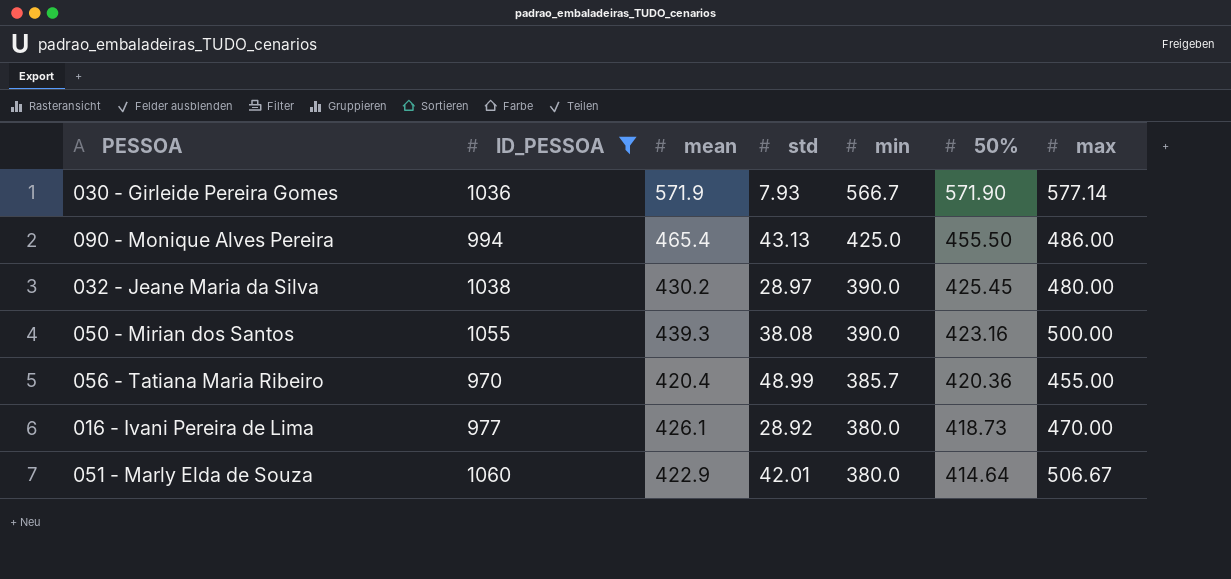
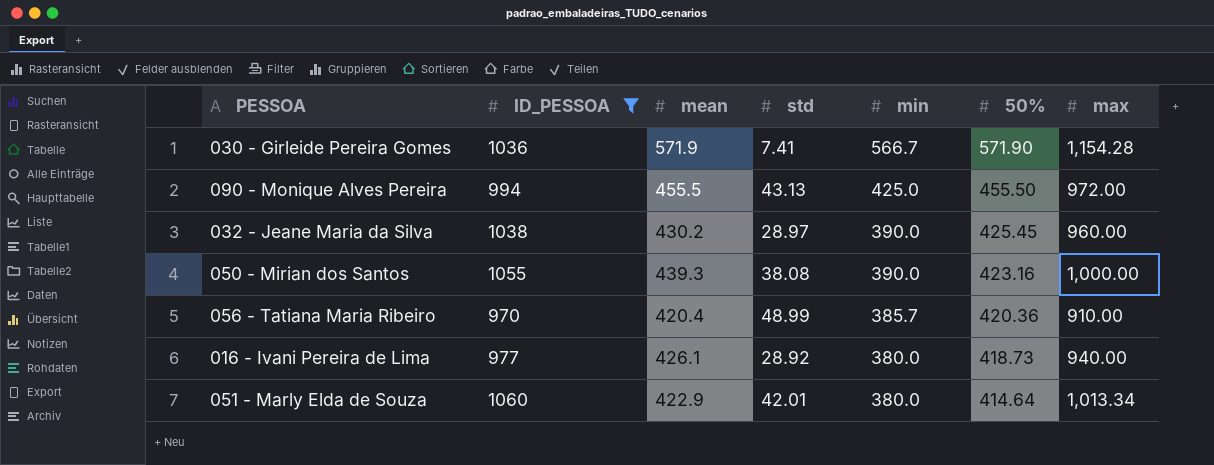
030 - Girleide Pereira Gomes | std: 7.93 -> 7.41
030 - Girleide Pereira Gomes | max: 577.14 -> 1,154.28
090 - Monique Alves Pereira | mean: 465.4 -> 455.5
090 - Monique Alves Pereira | max: 486.00 -> 972.00
032 - Jeane Maria da Silva | max: 480.00 -> 960.00
050 - Mirian dos Santos | max: 500.00 -> 1,000.00
056 - Tatiana Maria Ribeiro | max: 455.00 -> 910.00
016 - Ivani Pereira de Lima | max: 470.00 -> 940.00
051 - Marly Elda de Souza | max: 506.67 -> 1,013.34

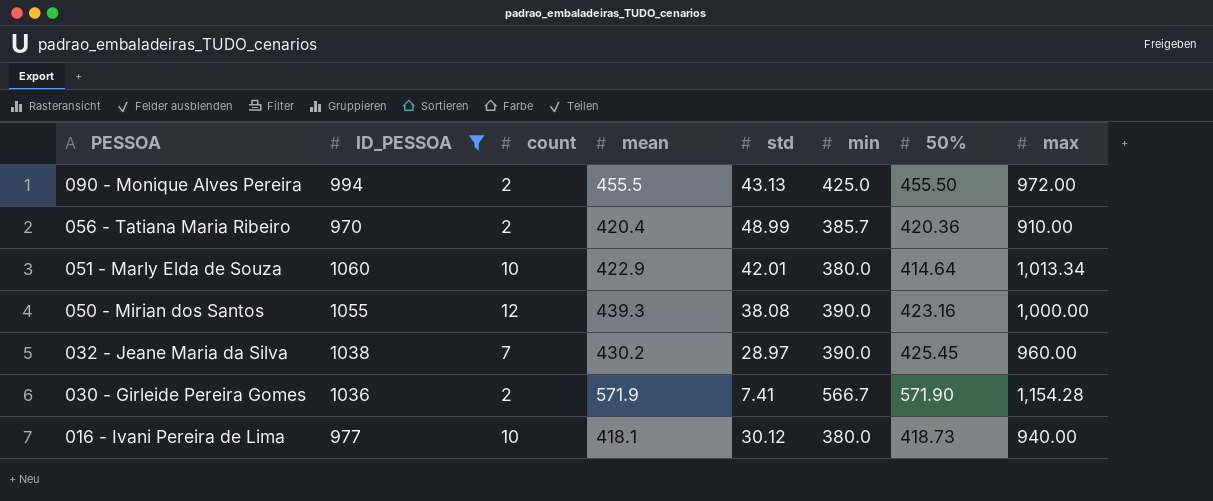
row order: min descending -> PESSOA descending
column count | position: none -> 3
016 - Ivani Pereira de Lima | mean: 426.1 -> 418.1
016 - Ivani Pereira de Lima | std: 28.92 -> 30.12

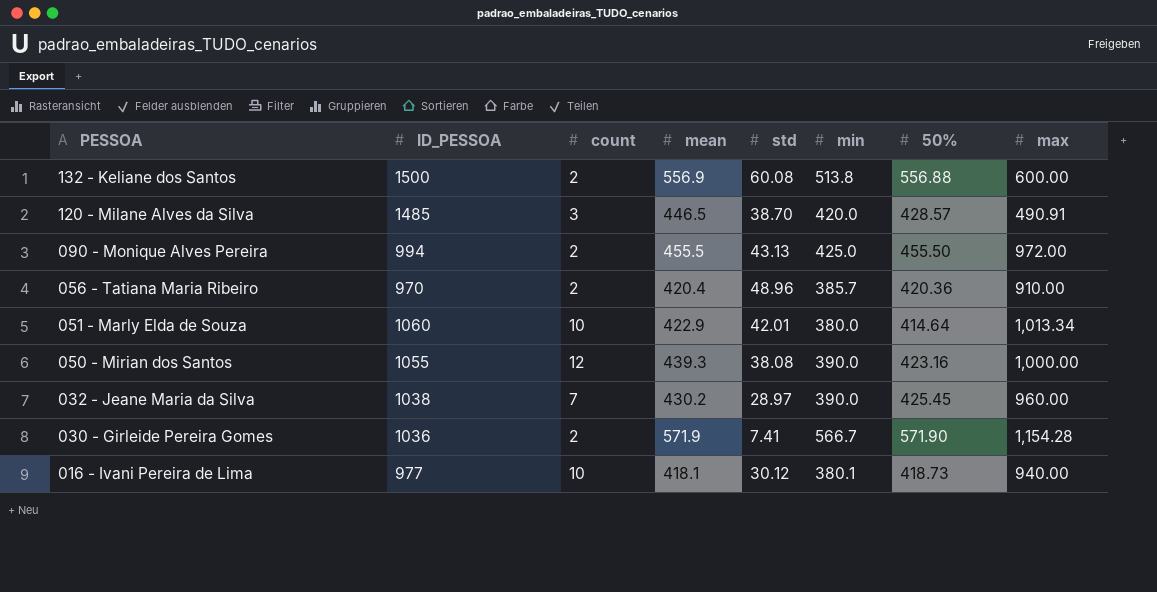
filter: ID_PESSOA <= 1060 -> none
056 - Tatiana Maria Ribeiro | std: 48.99 -> 48.96
016 - Ivani Pereira de Lima | min: 380.0 -> 380.1

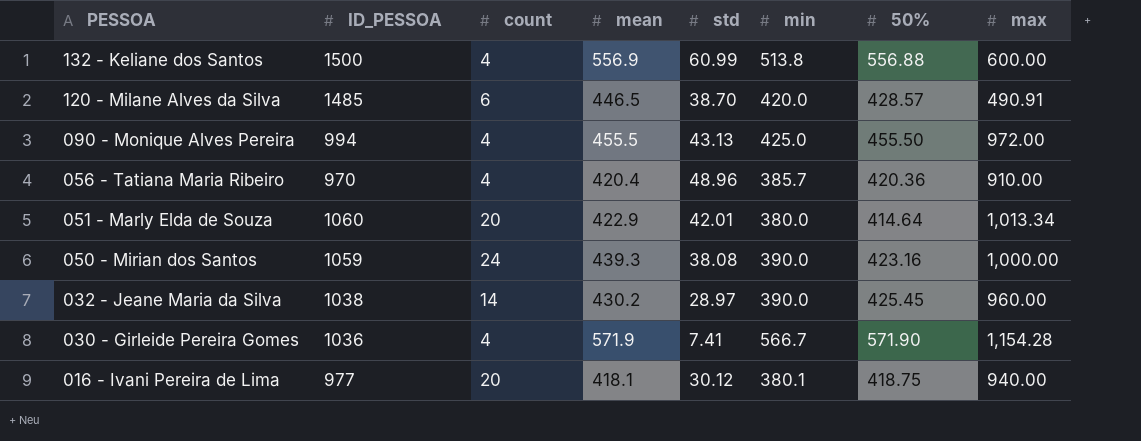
132 - Keliane dos Santos | count: 2 -> 4
132 - Keliane dos Santos | std: 60.08 -> 60.99
120 - Milane Alves da Silva | count: 3 -> 6
090 - Monique Alves Pereira | count: 2 -> 4
056 - Tatiana Maria Ribeiro | count: 2 -> 4
051 - Marly Elda de Souza | count: 10 -> 20
050 - Mirian dos Santos | ID_PESSOA: 1055 -> 1059
050 - Mirian dos Santos | count: 12 -> 24
032 - Jeane Maria da Silva | count: 7 -> 14
030 - Girleide Pereira Gomes | count: 2 -> 4
016 - Ivani Pereira de Lima | count: 10 -> 20
016 - Ivani Pereira de Lima | 50%: 418.73 -> 418.75

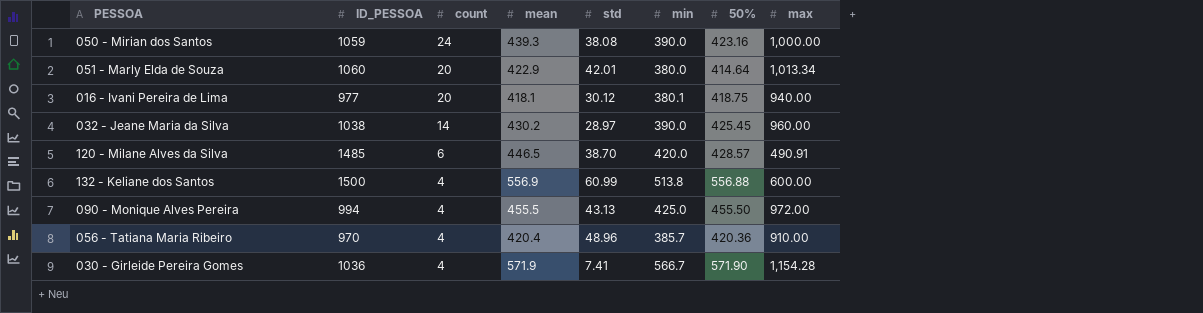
row order: PESSOA descending -> count descending

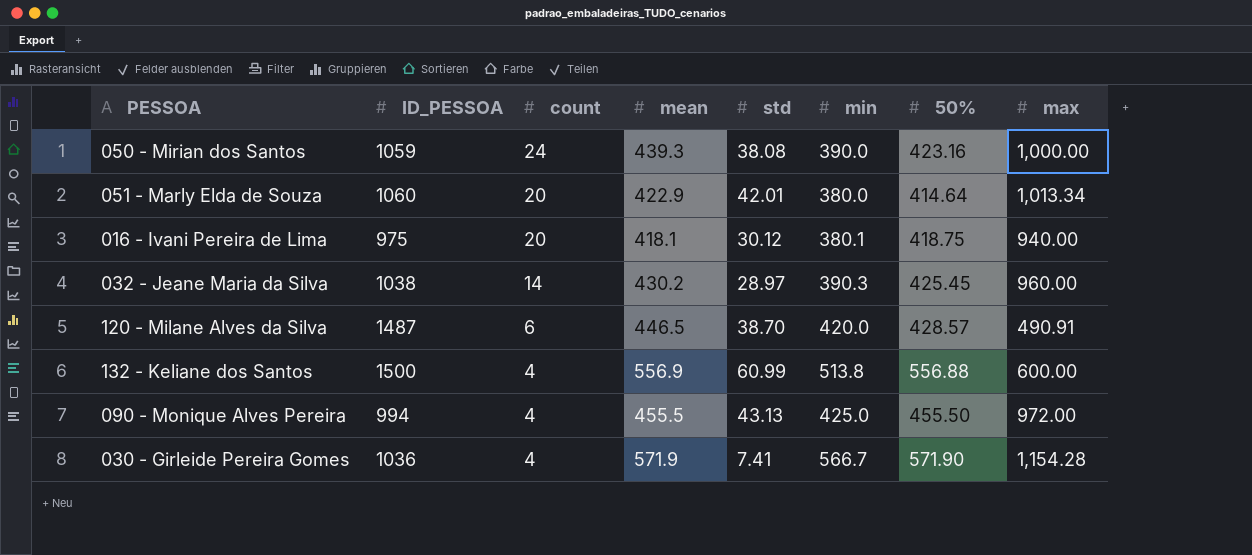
row 056 - Tatiana Maria Ribeiro: 970 | 4 | 420.4 | 48.96 | 385.7 | 420.36 | 910.00 -> none
016 - Ivani Pereira de Lima | ID_PESSOA: 977 -> 975
032 - Jeane Maria da Silva | min: 390.0 -> 390.3
120 - Milane Alves da Silva | ID_PESSOA: 1485 -> 1487

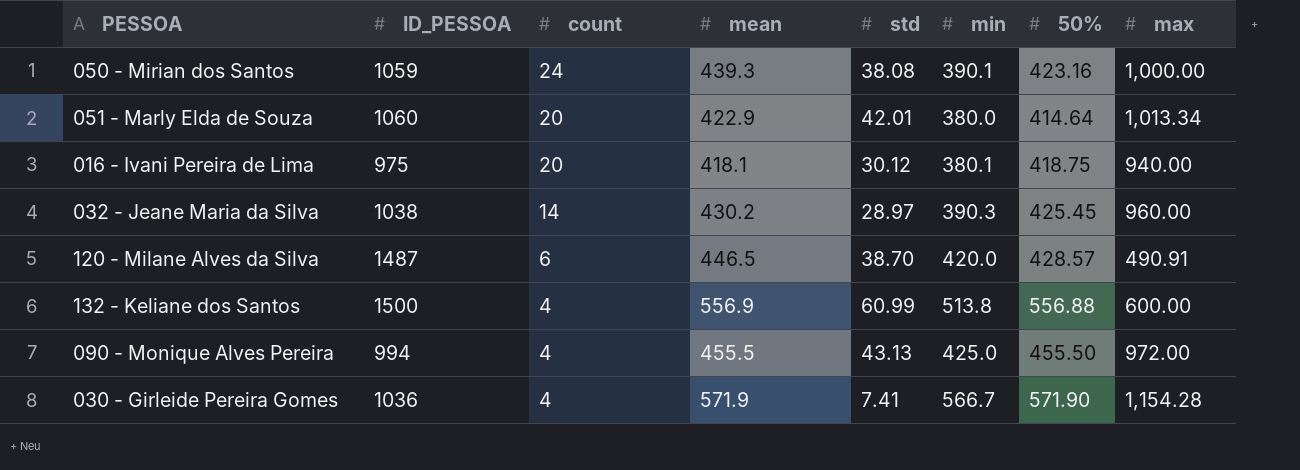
050 - Mirian dos Santos | min: 390.0 -> 390.1

